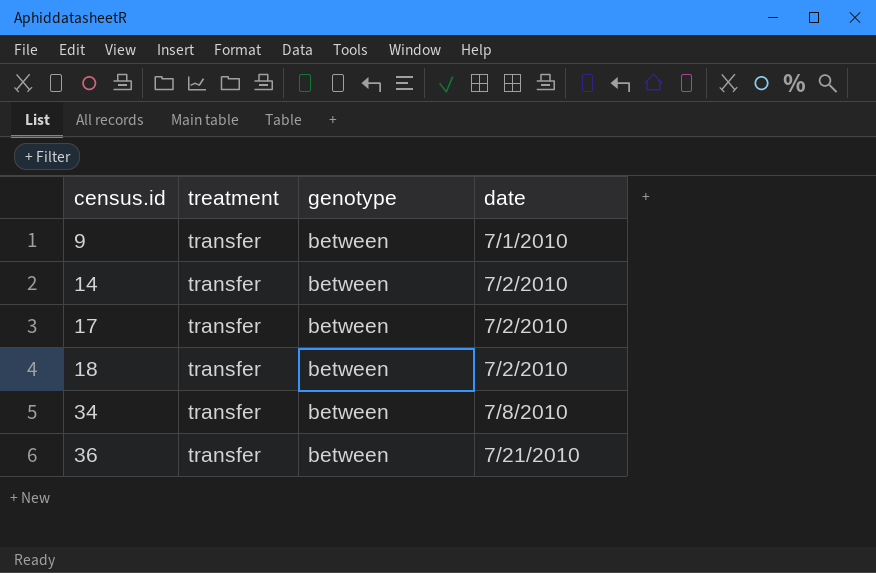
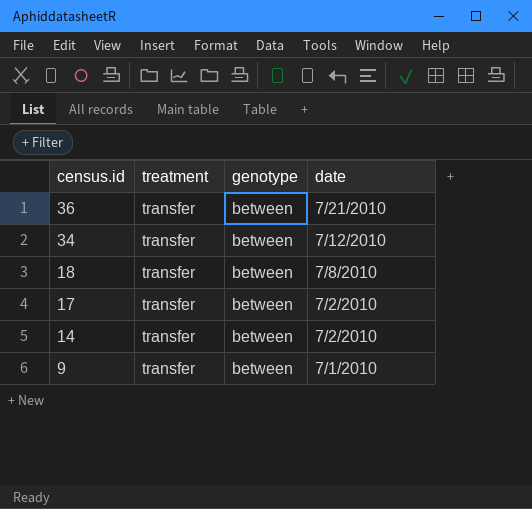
row order: census.id ascending -> census.id descending
34 | date: 7/8/2010 -> 7/12/2010
18 | date: 7/2/2010 -> 7/8/2010

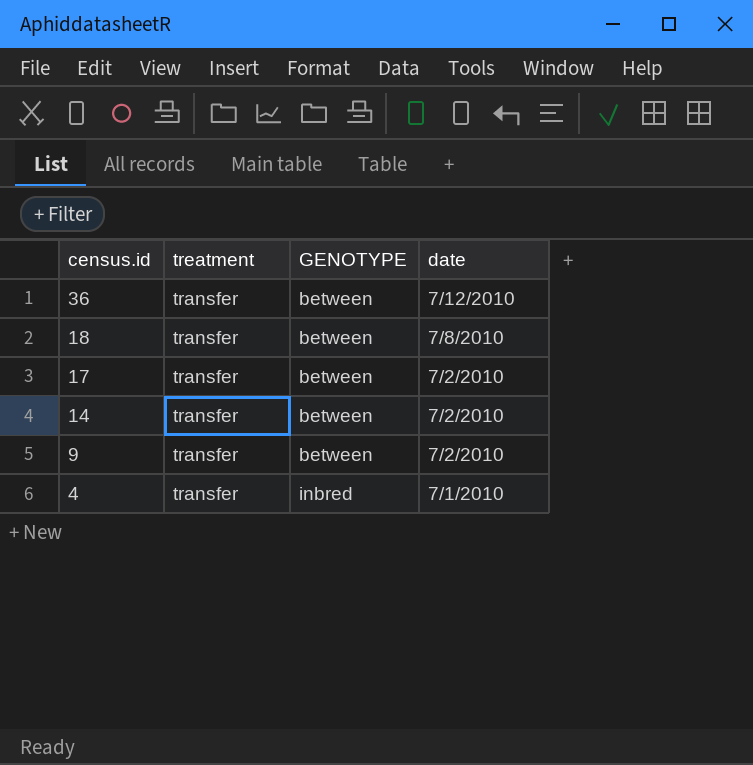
column name: genotype -> GENOTYPE
row 34: transfer | between | 7/12/2010 -> none
36 | date: 7/21/2010 -> 7/12/2010
9 | date: 7/1/2010 -> 7/2/2010
row 4: none -> transfer | inbred | 7/1/2010

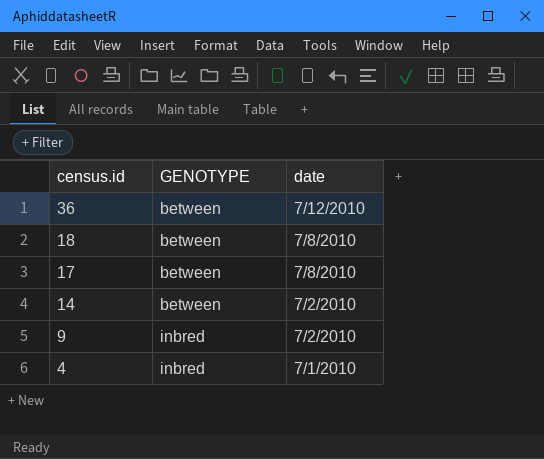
column treatment | position: 2 -> none
17 | date: 7/2/2010 -> 7/8/2010
9 | GENOTYPE: between -> inbred

